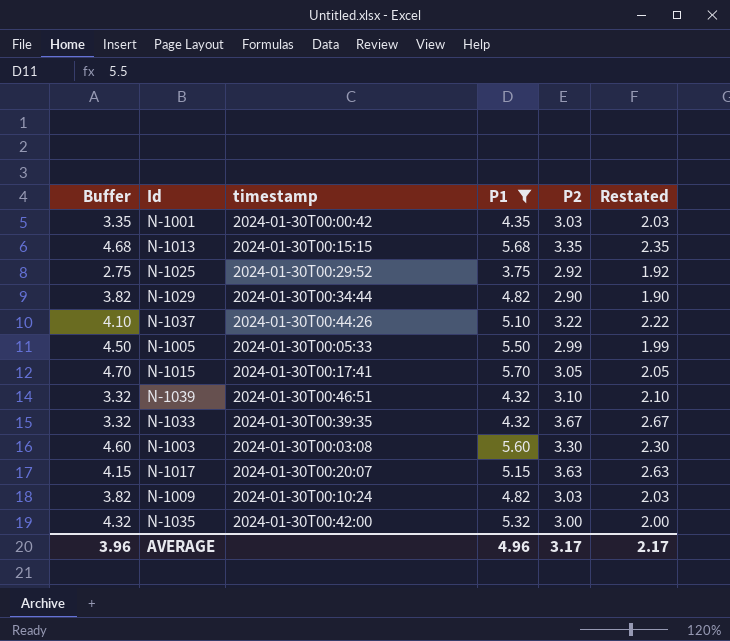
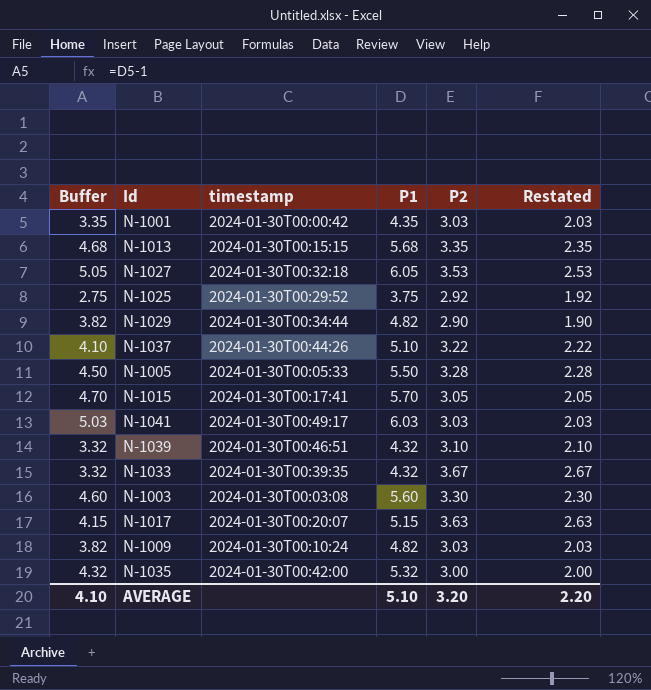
filter: P1 <= 5.70 -> none
N-1005 | P2: 2.99 -> 3.28
N-1005 | Restated: 1.99 -> 2.28
AVERAGE | Buffer: 3.96 -> 4.10
AVERAGE | P1: 4.96 -> 5.10
AVERAGE | P2: 3.17 -> 3.20
AVERAGE | Restated: 2.17 -> 2.20

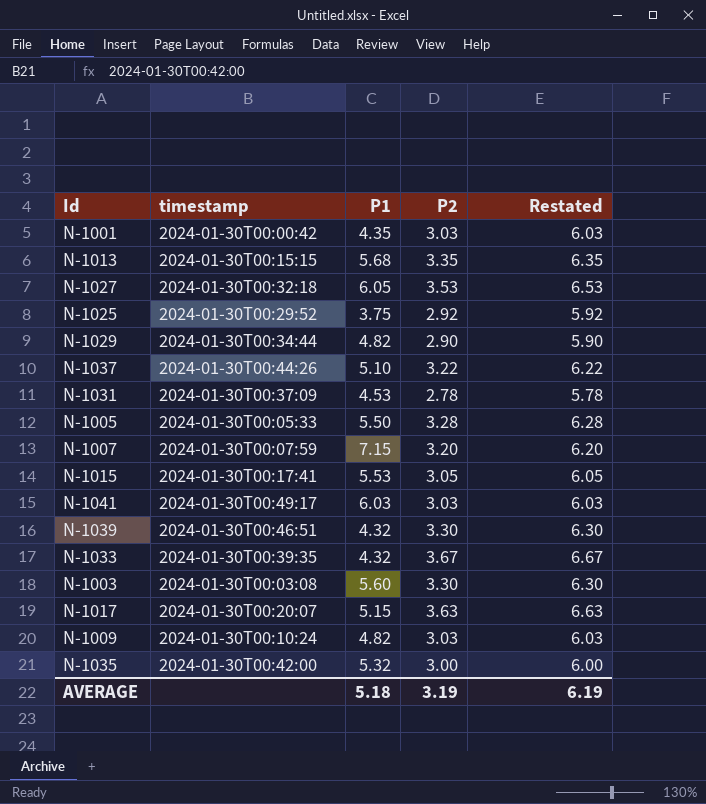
column Buffer | formula: [P1] - 1 -> none
column Restated | formula: [P2] - 1 -> [P2] + 3
row N-1031: none -> 2024-01-30T00:37:09 | 4.53 | 2.78 | 5.78
row N-1007: none -> 2024-01-30T00:07:59 | 7.15 | 3.20 | 6.20
N-1015 | P1: 5.70 -> 5.53
N-1039 | P2: 3.10 -> 3.30
AVERAGE | P1: 5.10 -> 5.18
AVERAGE | P2: 3.20 -> 3.19
AVERAGE | Restated: 2.20 -> 6.19

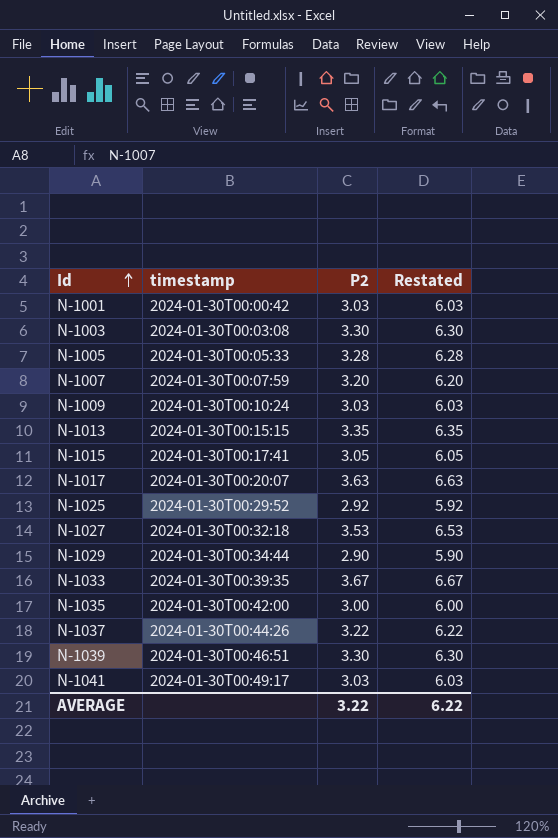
row order: none -> Id ascending
column P1 | position: 3 -> none
row N-1031: 2024-01-30T00:37:09 | 4.53 | 2.78 | 5.78 -> none
AVERAGE | P2: 3.19 -> 3.22
AVERAGE | Restated: 6.19 -> 6.22

